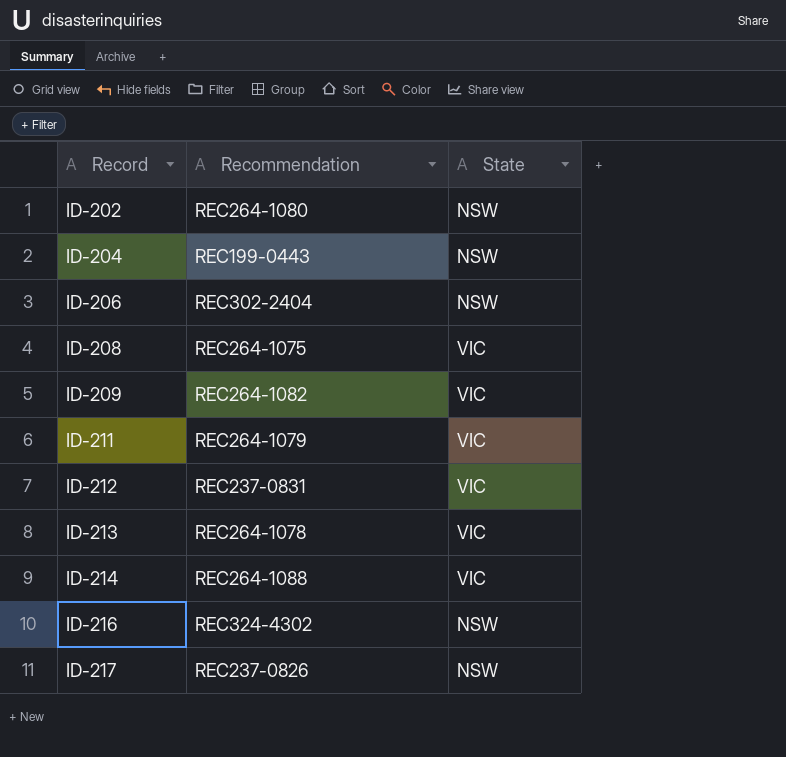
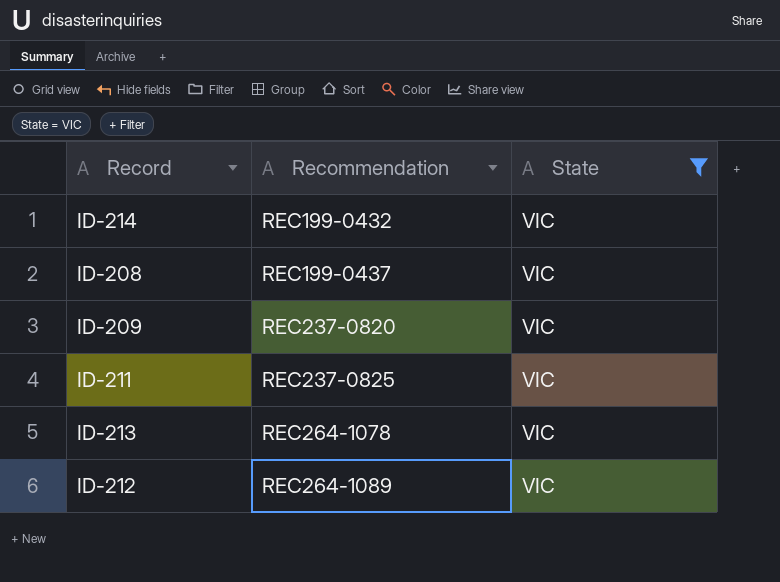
filter: none -> State = VIC
row order: Record ascending -> Recommendation ascending
ID-214 | Recommendation: REC264-1088 -> REC199-0432
ID-208 | Recommendation: REC264-1075 -> REC199-0437
ID-209 | Recommendation: REC264-1082 -> REC237-0820
ID-211 | Recommendation: REC264-1079 -> REC237-0825
ID-212 | Recommendation: REC237-0831 -> REC264-1089

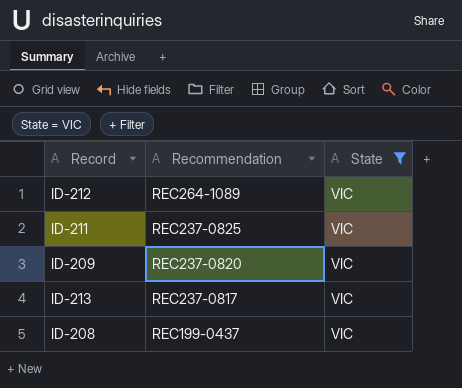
row order: Recommendation ascending -> Recommendation descending
row ID-214: REC199-0432 | VIC -> none
ID-213 | Recommendation: REC264-1078 -> REC237-0817

